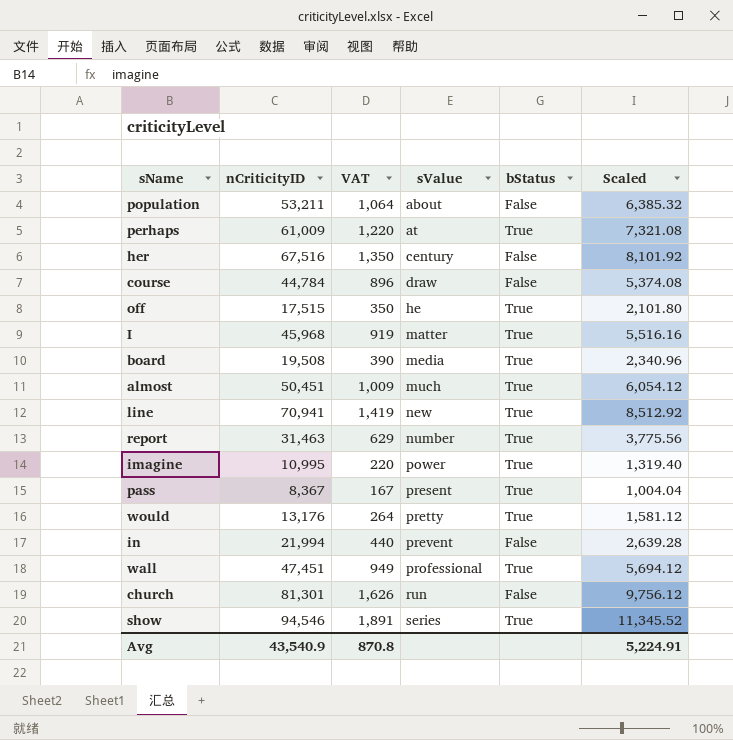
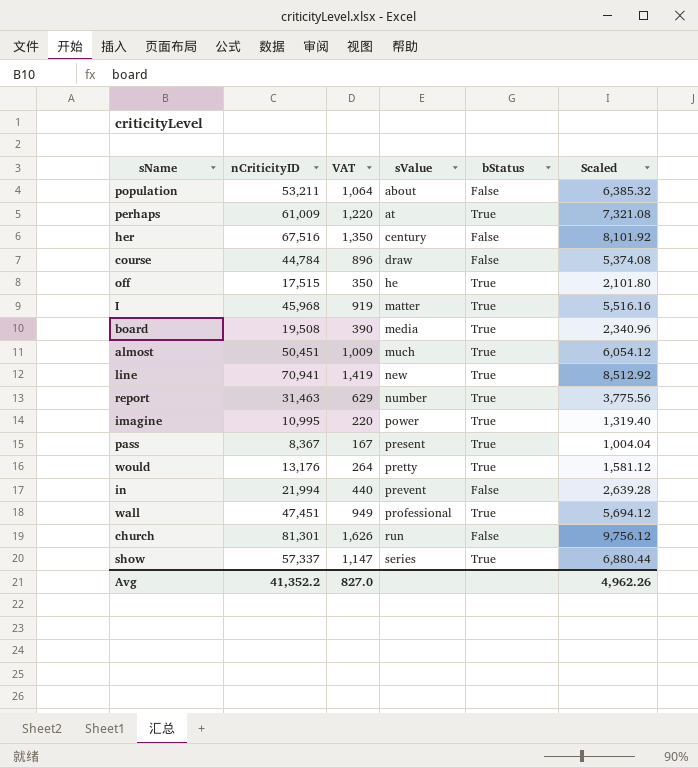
show | nCriticityID: 94,546 -> 57,337
show | VAT: 1,891 -> 1,147
show | Scaled: 11,345.52 -> 6,880.44
Avg | nCriticityID: 43,540.9 -> 41,352.2
Avg | VAT: 870.8 -> 827.0
Avg | Scaled: 5,224.91 -> 4,962.26

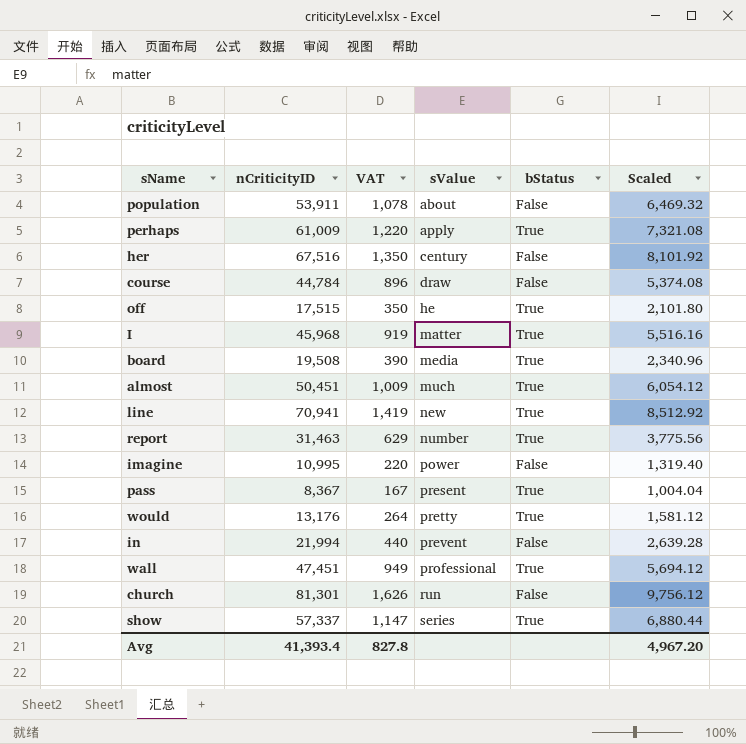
population | nCriticityID: 53,211 -> 53,911
population | VAT: 1,064 -> 1,078
population | Scaled: 6,385.32 -> 6,469.32
perhaps | sValue: at -> apply
imagine | bStatus: True -> False
Avg | nCriticityID: 41,352.2 -> 41,393.4
Avg | VAT: 827.0 -> 827.8
Avg | Scaled: 4,962.26 -> 4,967.20

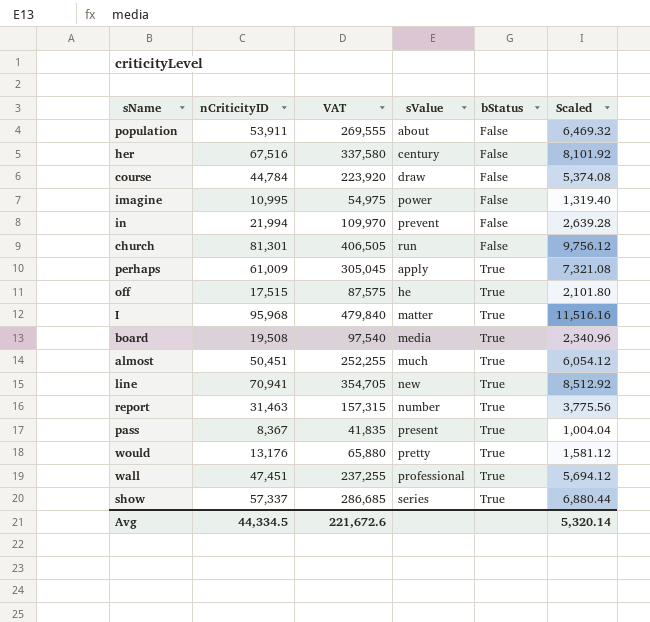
row order: sValue ascending -> bStatus ascending
column VAT | formula: [nCriticityID] * 0.02 -> [nCriticityID] * 5
I | nCriticityID: 45,968 -> 95,968
I | Scaled: 5,516.16 -> 11,516.16
Avg | nCriticityID: 41,393.4 -> 44,334.5
Avg | VAT: 827.8 -> 221,672.6
Avg | Scaled: 4,967.20 -> 5,320.14

